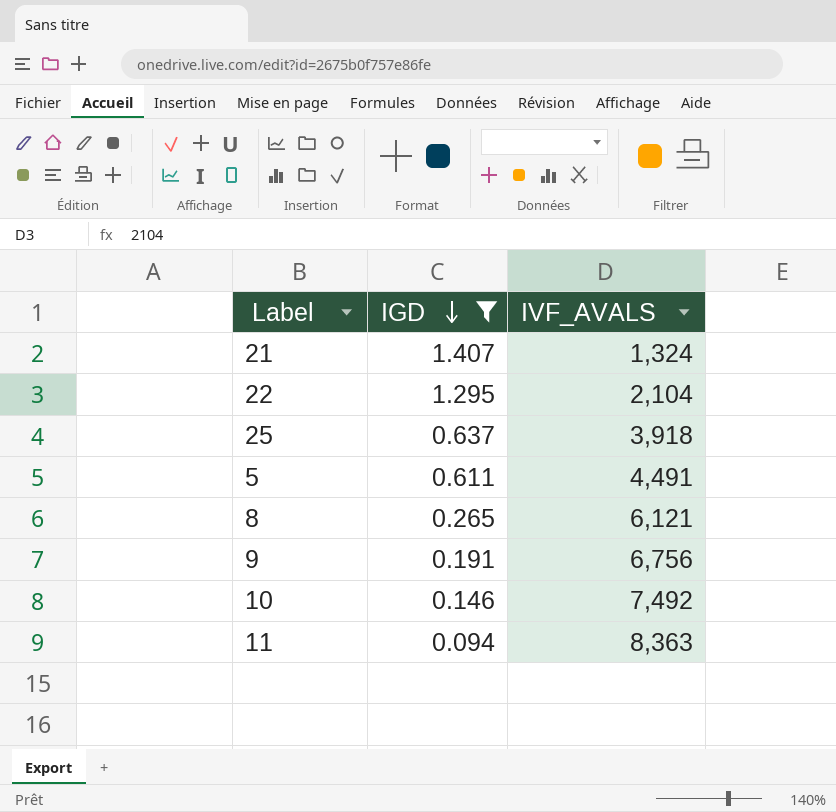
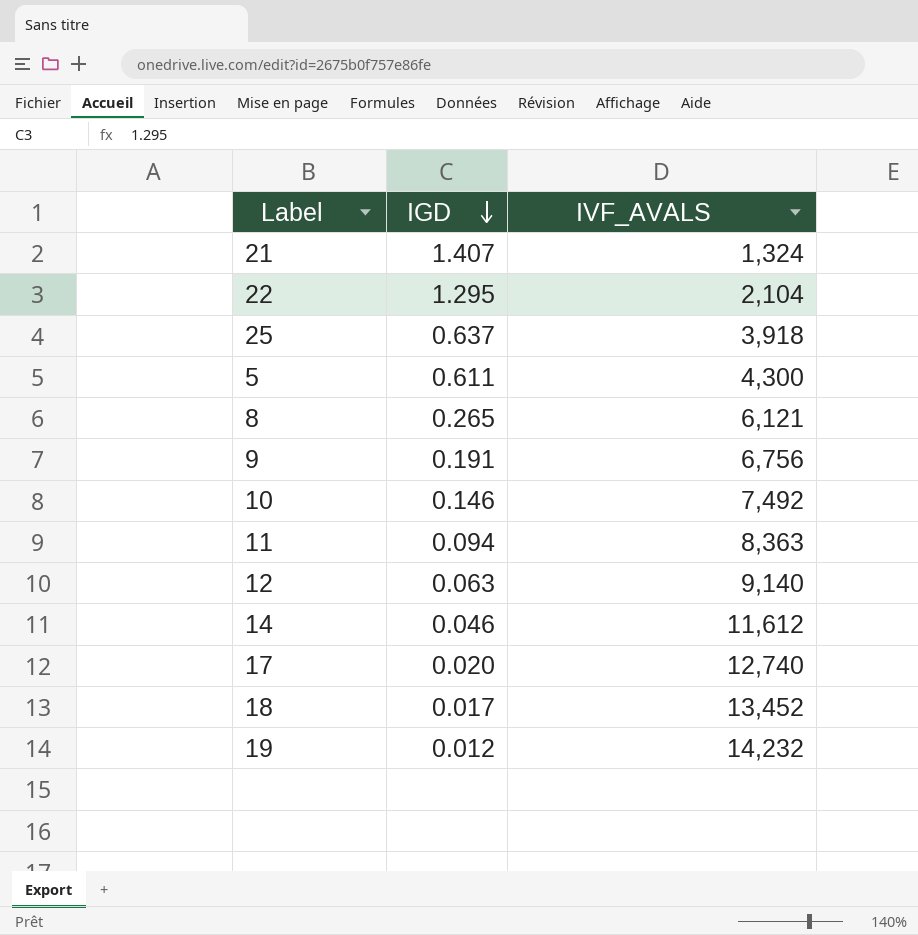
filter: IGD >= 0.094 -> none
5 | IVF_AVALS: 4,491 -> 4,300

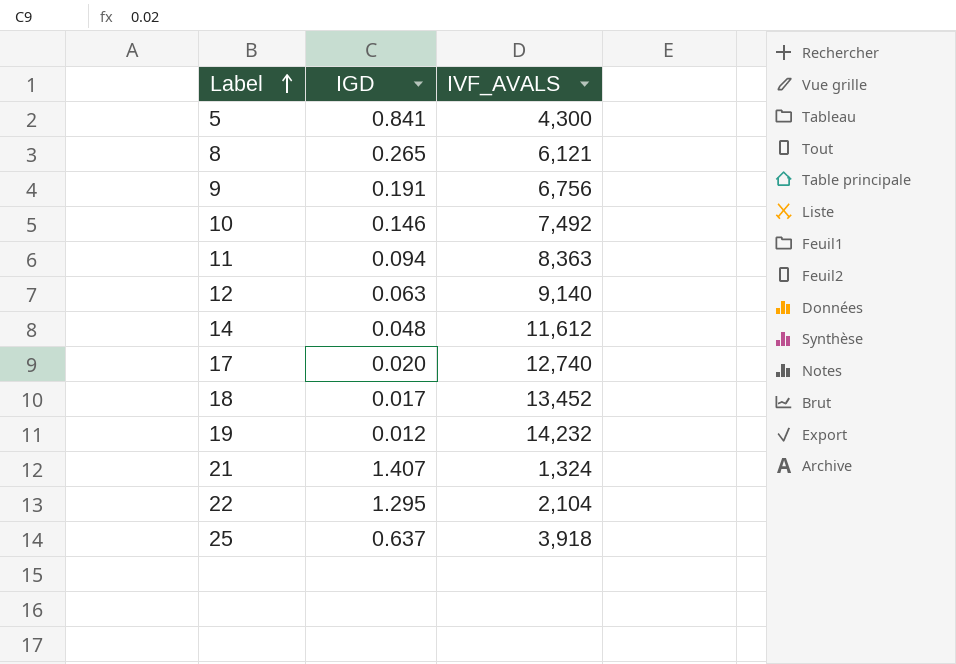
row order: IGD descending -> Label ascending
5 | IGD: 0.611 -> 0.841
14 | IGD: 0.046 -> 0.048

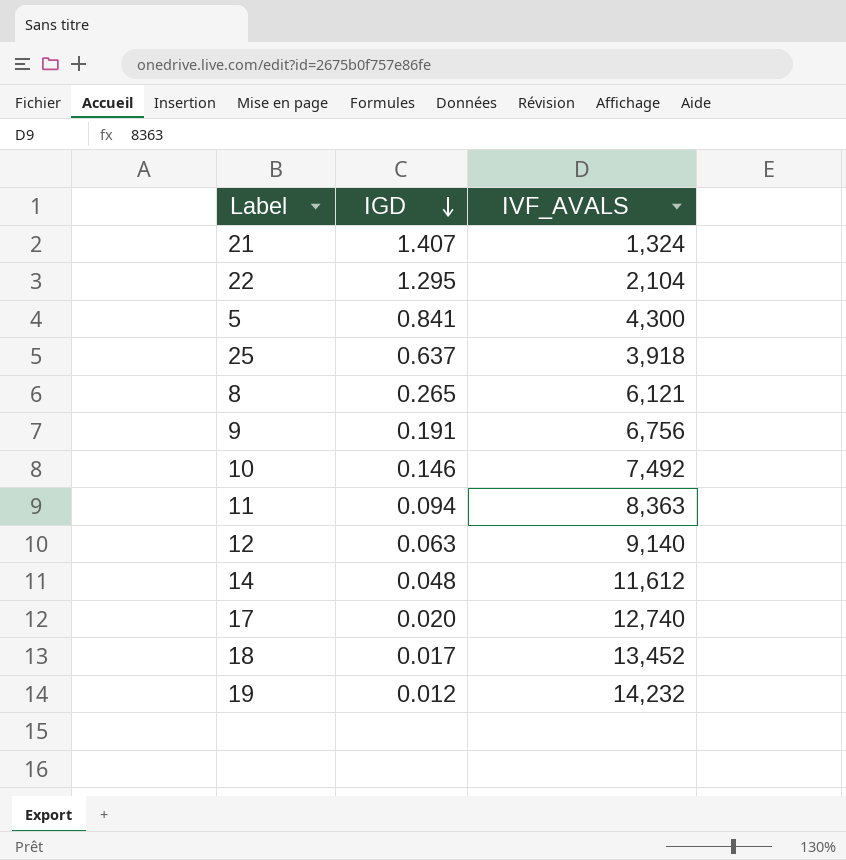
row order: Label ascending -> IGD descending

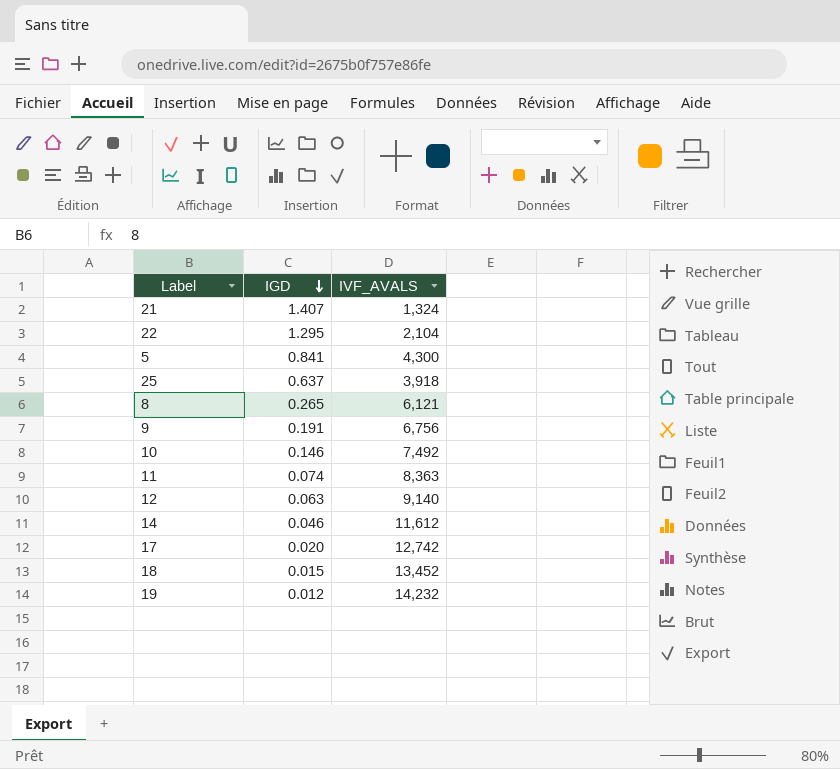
11 | IGD: 0.094 -> 0.074
14 | IGD: 0.048 -> 0.046
17 | IVF_AVALS: 12,740 -> 12,742
18 | IGD: 0.017 -> 0.015

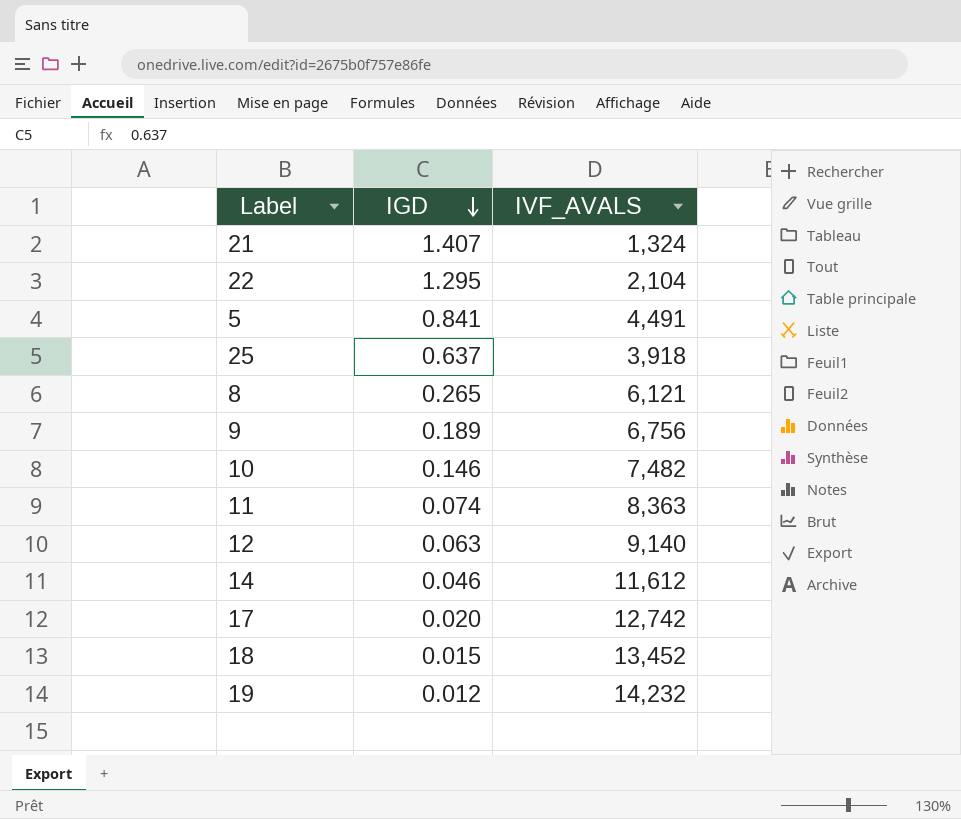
5 | IVF_AVALS: 4,300 -> 4,491
9 | IGD: 0.191 -> 0.189
10 | IVF_AVALS: 7,492 -> 7,482

